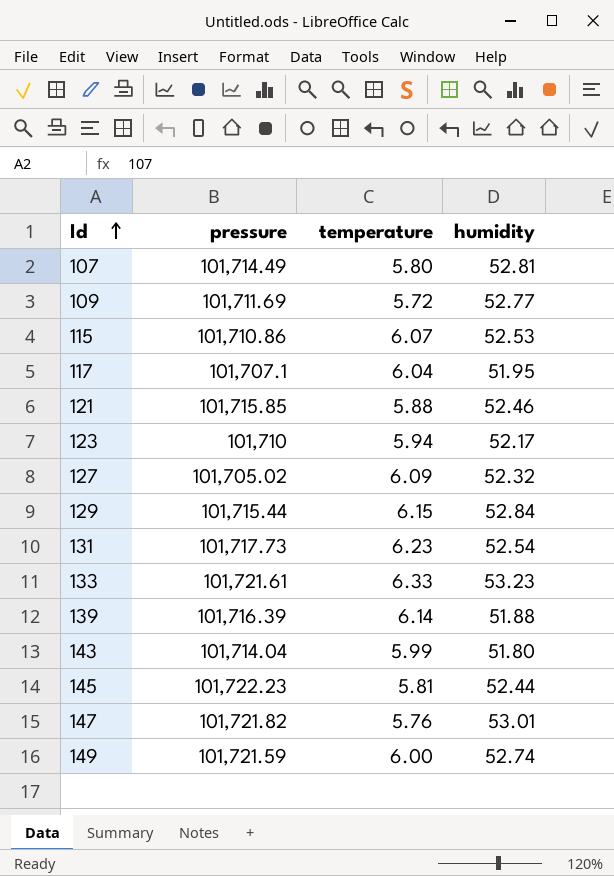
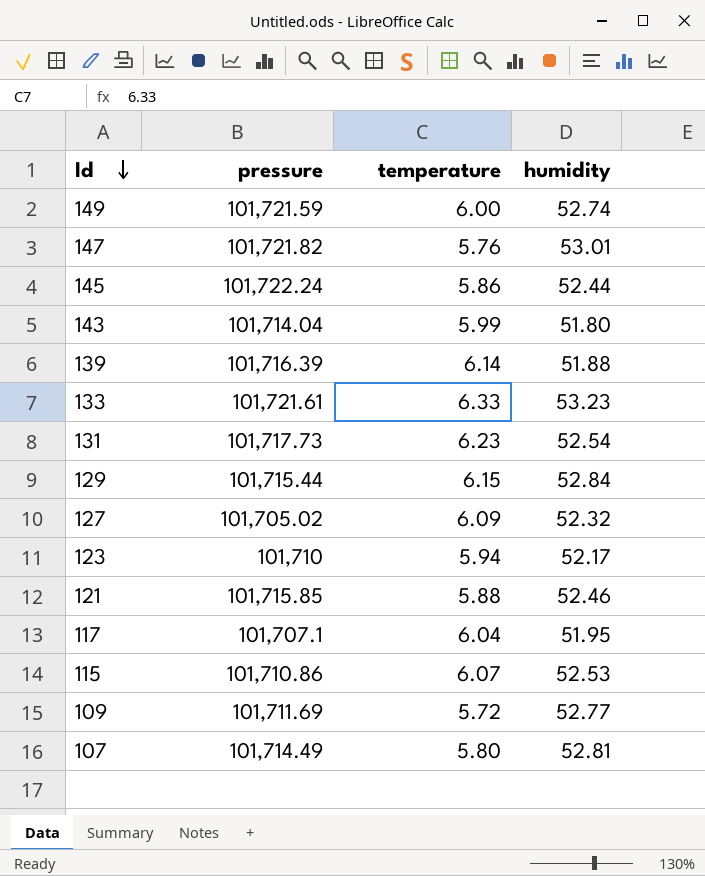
row order: Id ascending -> Id descending
145 | pressure: 101,722.23 -> 101,722.24
145 | temperature: 5.81 -> 5.86

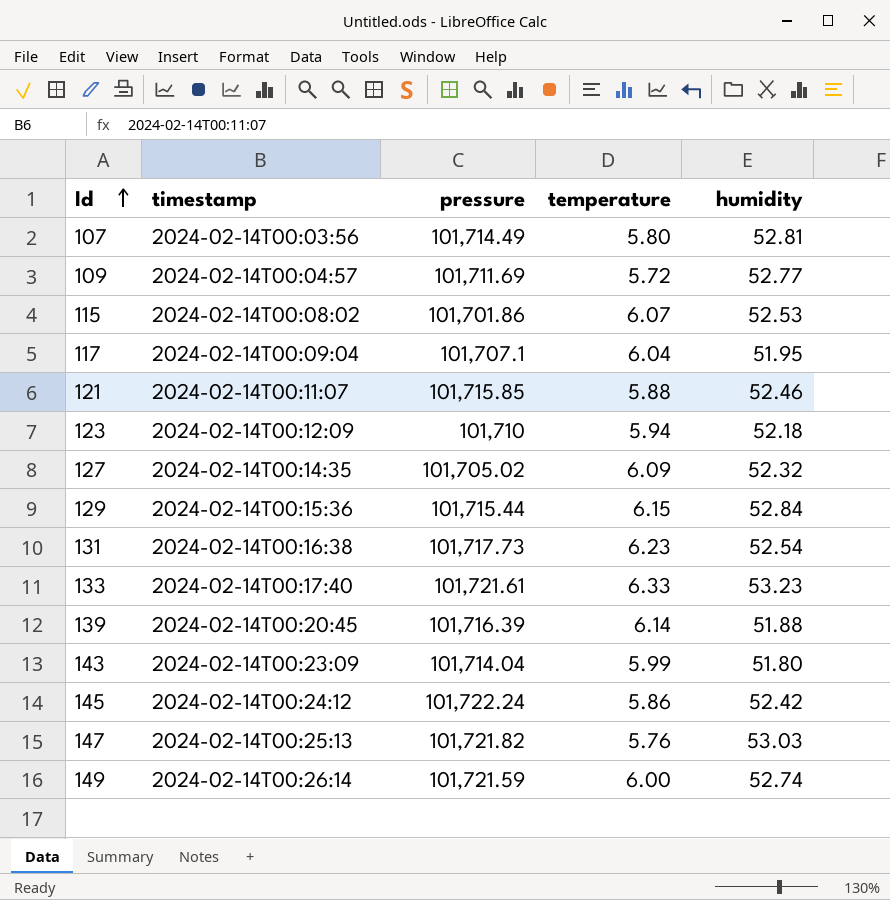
row order: Id descending -> Id ascending
column timestamp | position: none -> 2
115 | pressure: 101,710.86 -> 101,701.86
123 | humidity: 52.17 -> 52.18
145 | humidity: 52.44 -> 52.42
147 | humidity: 53.01 -> 53.03

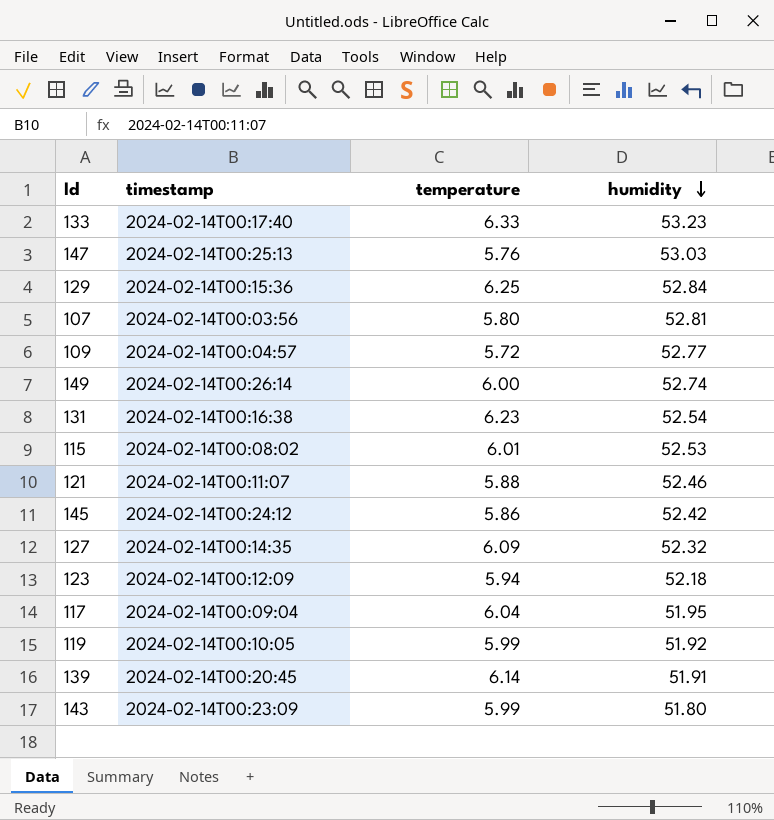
row order: Id ascending -> humidity descending
column pressure | position: 3 -> none
129 | temperature: 6.15 -> 6.25
115 | temperature: 6.07 -> 6.01
row 119: none -> 2024-02-14T00:10:05 | 5.99 | 51.92
139 | humidity: 51.88 -> 51.91

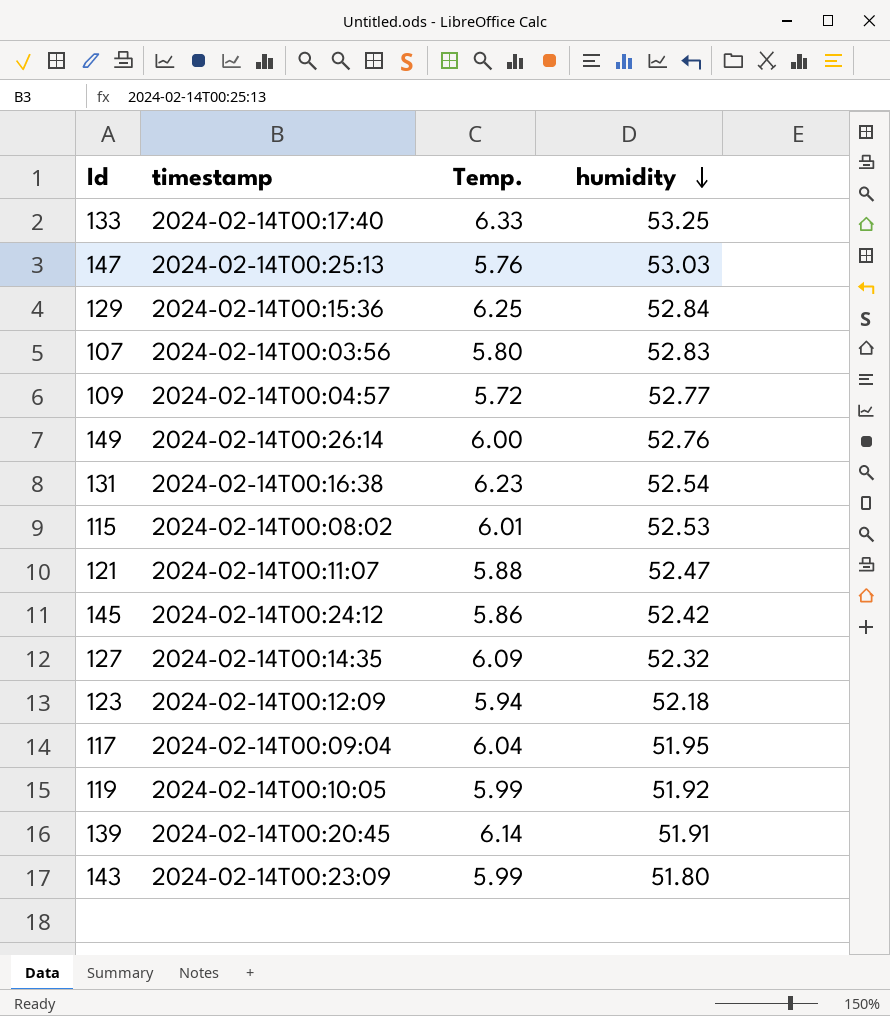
column name: temperature -> Temp.
133 | humidity: 53.23 -> 53.25
107 | humidity: 52.81 -> 52.83
149 | humidity: 52.74 -> 52.76
121 | humidity: 52.46 -> 52.47

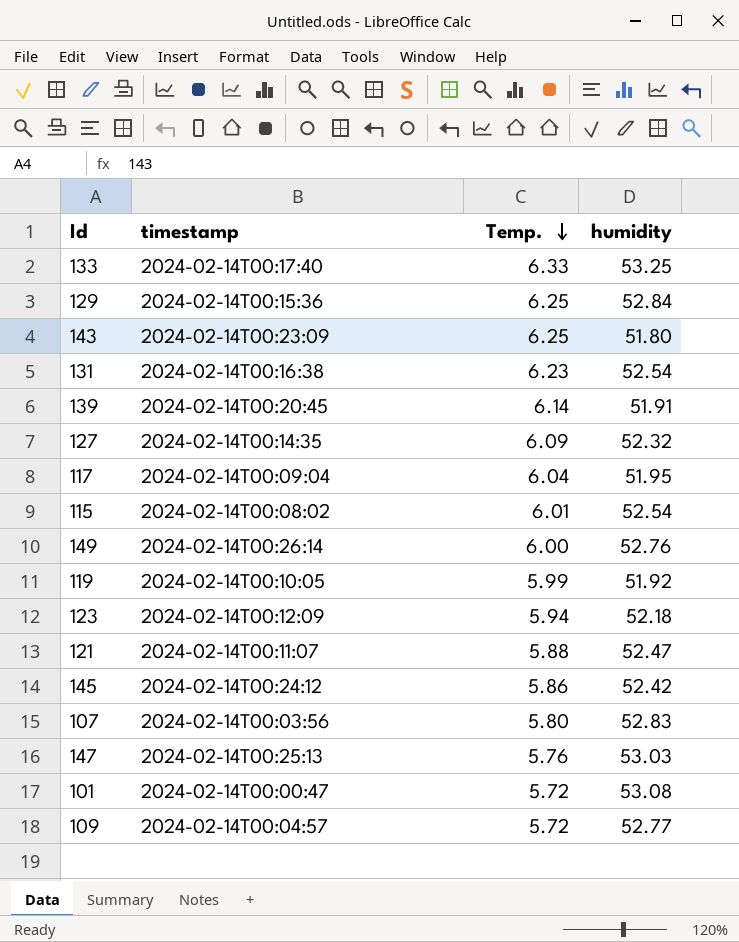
row order: humidity descending -> Temp. descending
143 | Temp.: 5.99 -> 6.25
115 | humidity: 52.53 -> 52.54
row 101: none -> 2024-02-14T00:00:47 | 5.72 | 53.08

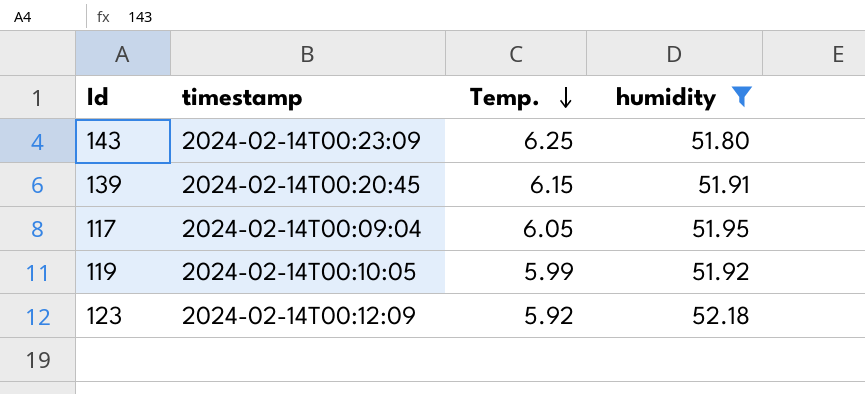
filter: none -> humidity <= 52.18
139 | Temp.: 6.14 -> 6.15
117 | Temp.: 6.04 -> 6.05
123 | Temp.: 5.94 -> 5.92

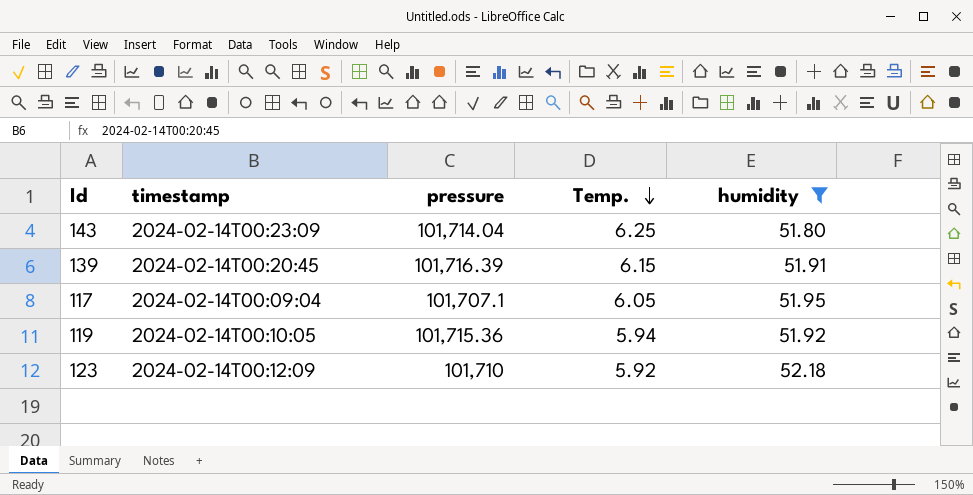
column pressure | position: none -> 3
119 | Temp.: 5.99 -> 5.94

